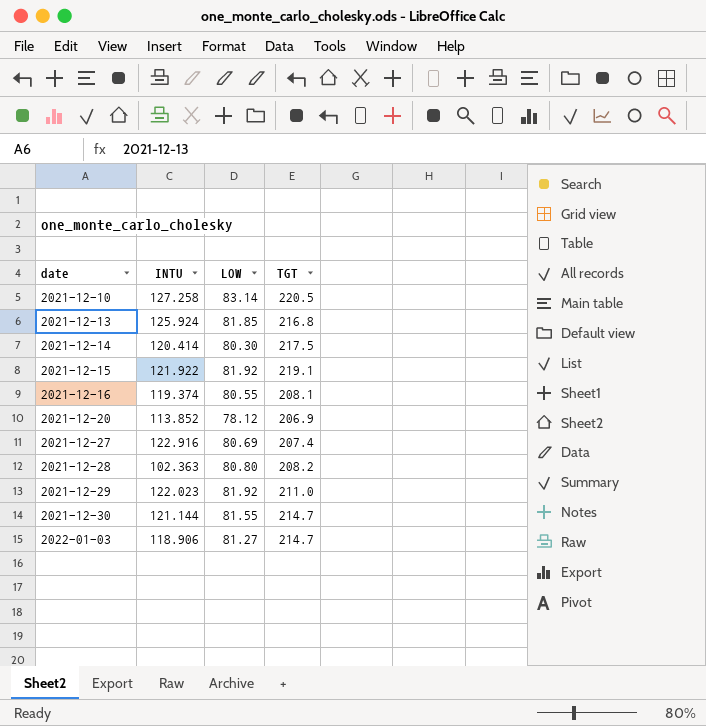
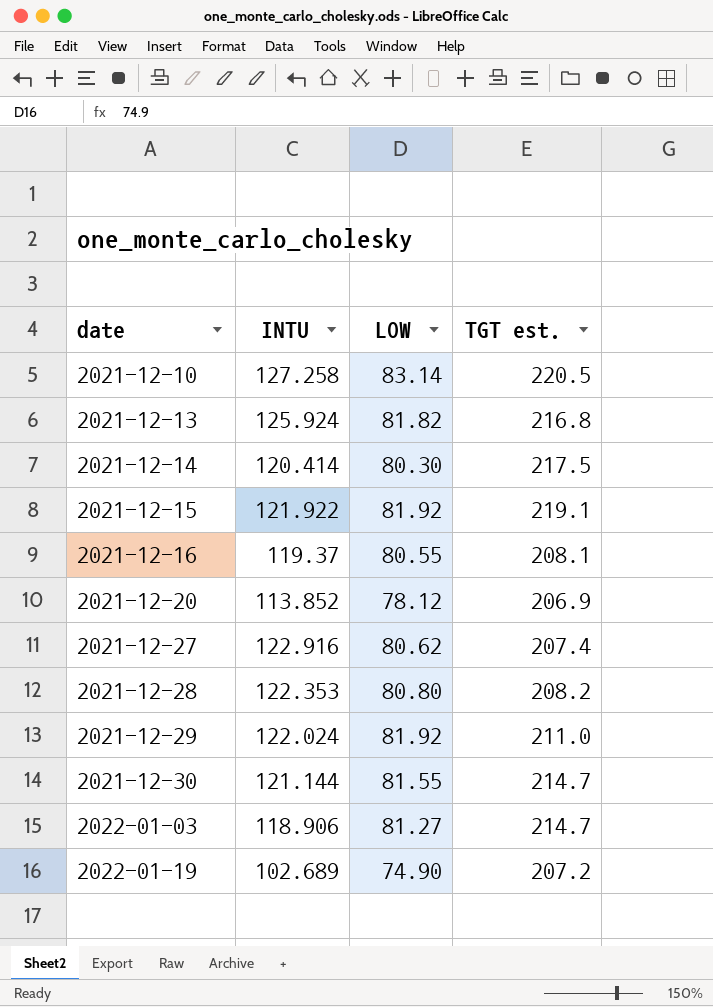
column name: TGT -> TGT est.
2021-12-13 | LOW: 81.85 -> 81.82
2021-12-16 | INTU: 119.374 -> 119.37
2021-12-27 | LOW: 80.69 -> 80.62
2021-12-28 | INTU: 102.363 -> 122.353
2021-12-29 | INTU: 122.023 -> 122.024
row 2022-01-19: none -> 102.689 | 74.90 | 207.2

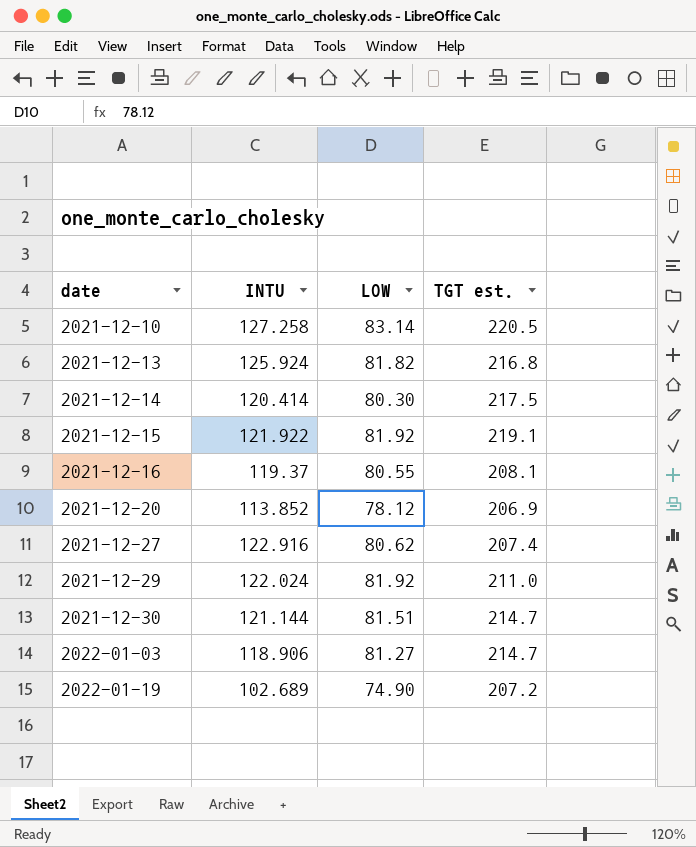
row 2021-12-28: 122.353 | 80.80 | 208.2 -> none
2021-12-30 | LOW: 81.55 -> 81.51

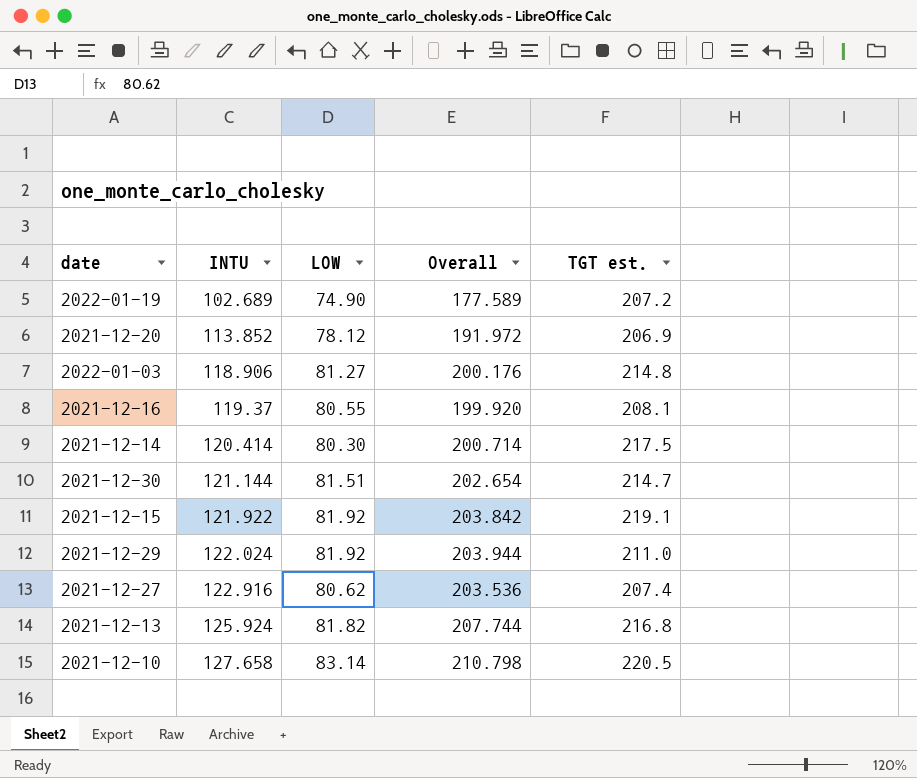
row order: date ascending -> INTU ascending
column Overall | formula: none -> [INTU] + [LOW]
2022-01-03 | TGT est.: 214.7 -> 214.8
2021-12-10 | INTU: 127.258 -> 127.658

